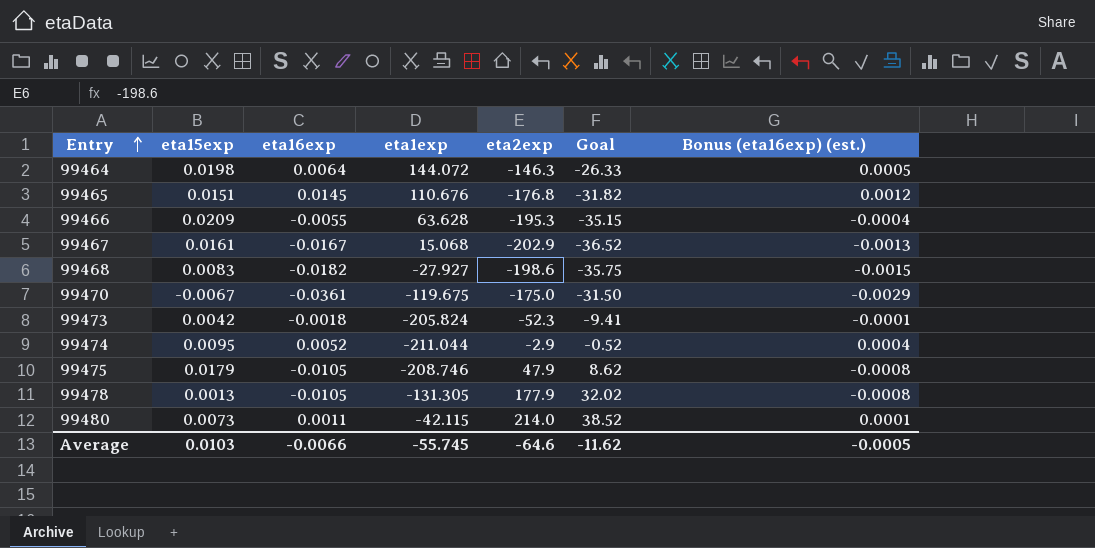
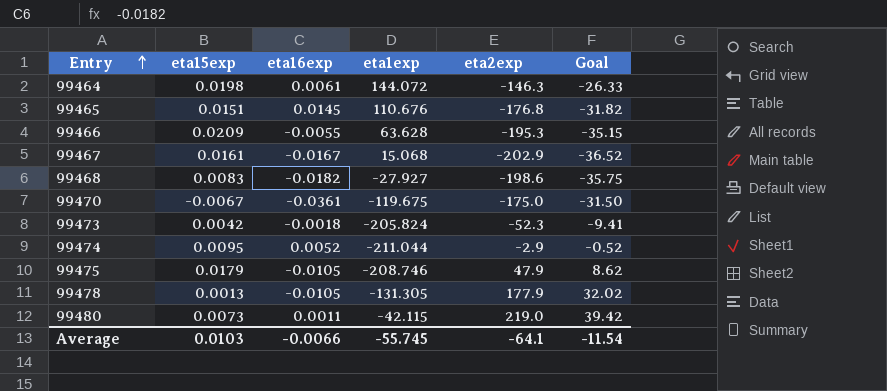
column Bonus (eta16exp) (est.) | formula: [eta16exp] * 0.08 -> none
99464 | eta16exp: 0.0064 -> 0.0061
99480 | eta2exp: 214.0 -> 219.0
99480 | Goal: 38.52 -> 39.42
Average | eta2exp: -64.6 -> -64.1
Average | Goal: -11.62 -> -11.54

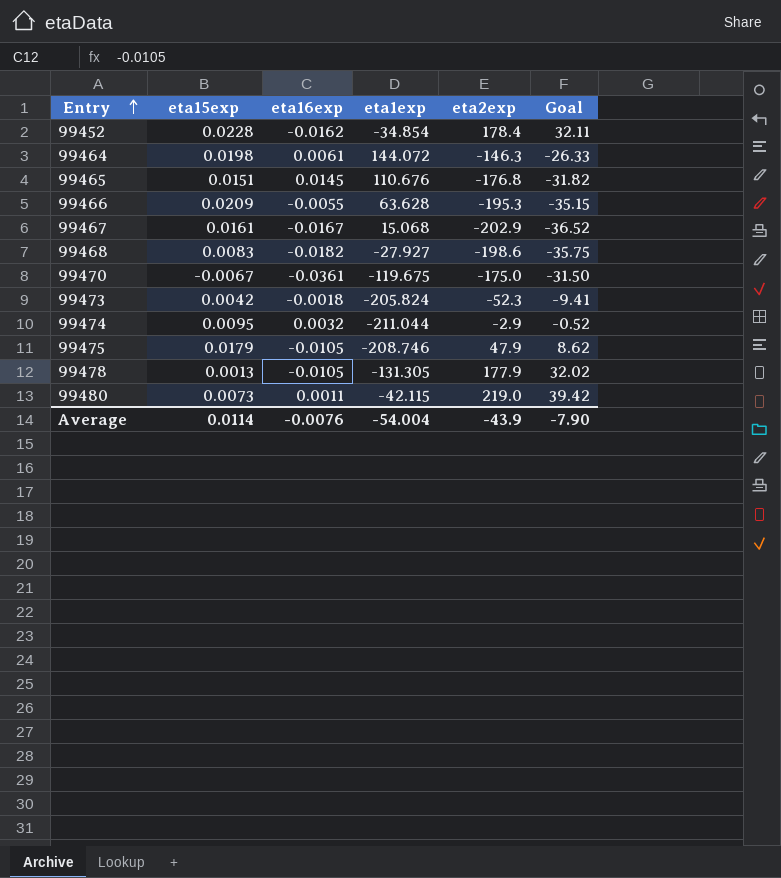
row 99452: none -> 0.0228 | -0.0162 | -34.854 | 178.4 | 32.11
99474 | eta16exp: 0.0052 -> 0.0032
Average | eta15exp: 0.0103 -> 0.0114
Average | eta16exp: -0.0066 -> -0.0076
Average | eta1exp: -55.745 -> -54.004
Average | eta2exp: -64.1 -> -43.9
Average | Goal: -11.54 -> -7.90

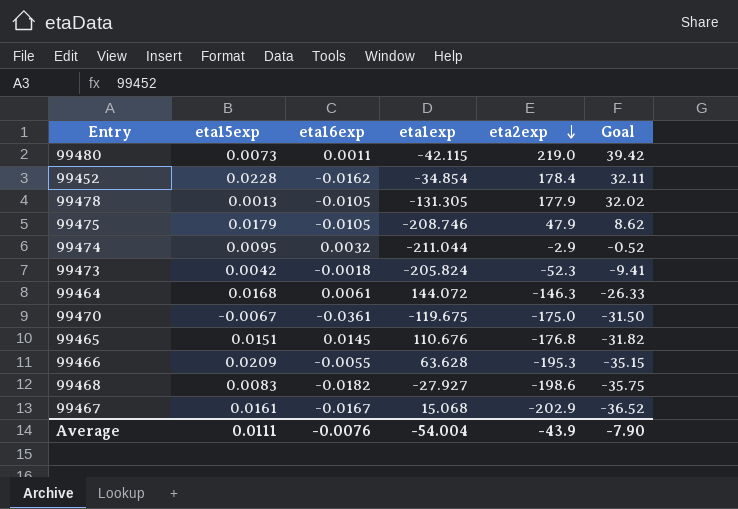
row order: Entry ascending -> eta2exp descending
99464 | eta15exp: 0.0198 -> 0.0168
Average | eta15exp: 0.0114 -> 0.0111

